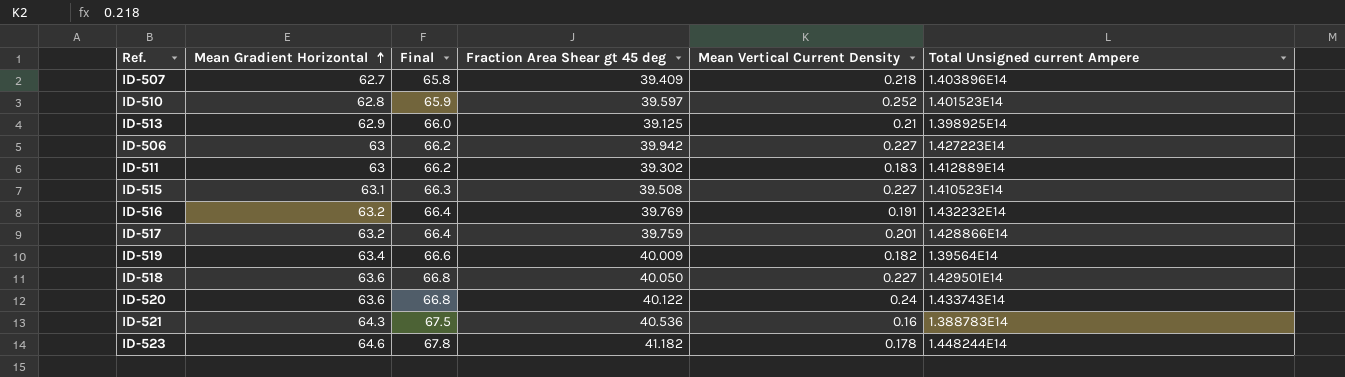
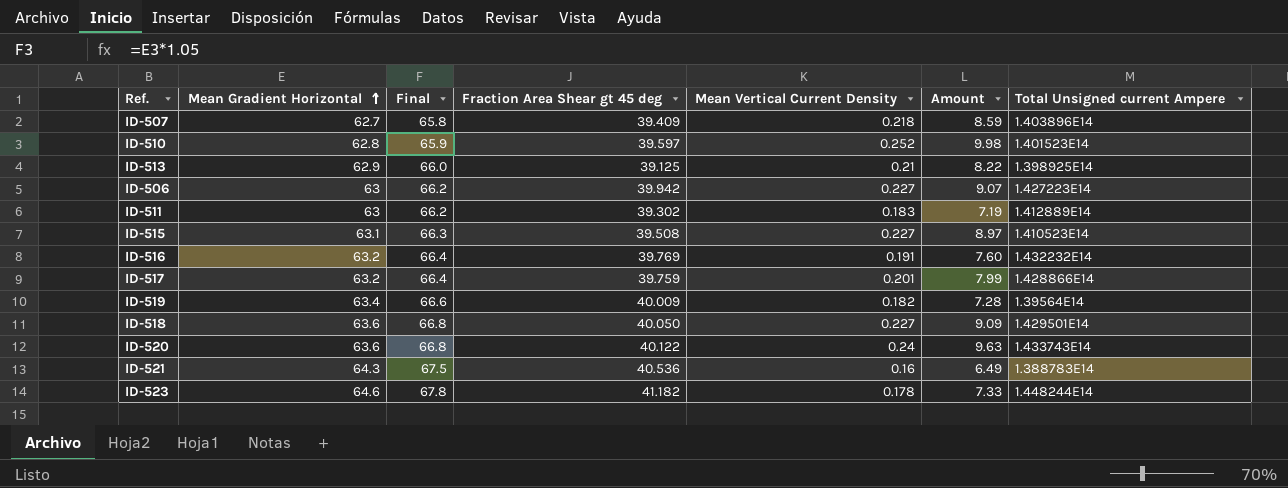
column Amount | formula: none -> [Fraction Area Shear gt 45 deg] * [Mean Vertical Current Density]

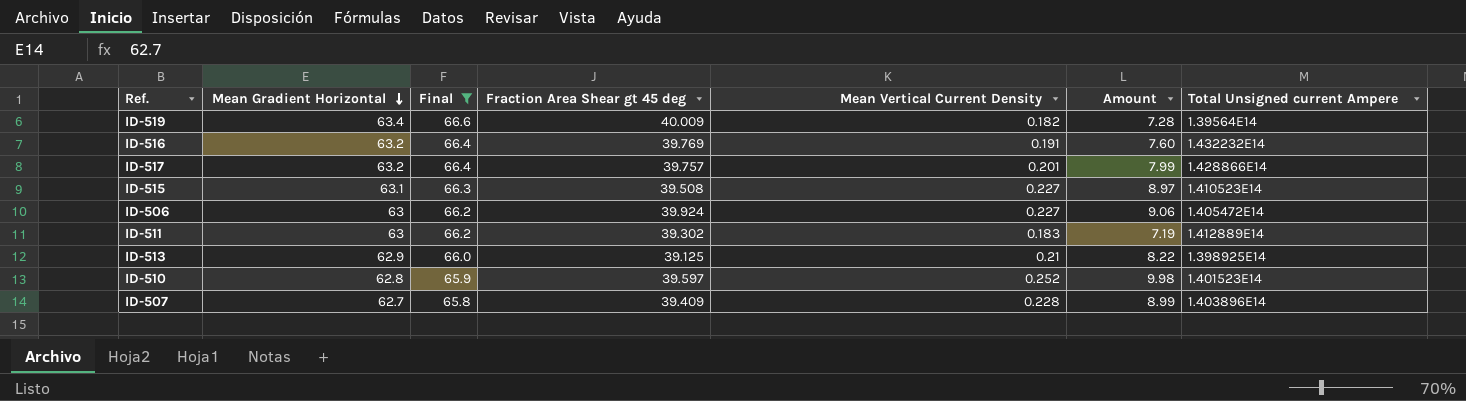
filter: none -> Final <= 66.6
row order: Mean Gradient Horizontal ascending -> Mean Gradient Horizontal descending
ID-517 | Fraction Area Shear gt 45 deg: 39.759 -> 39.757
ID-506 | Fraction Area Shear gt 45 deg: 39.942 -> 39.924
ID-506 | Amount: 9.07 -> 9.06
ID-506 | Total Unsigned current Ampere: 1.427223E14 -> 1.405472E14
ID-507 | Mean Vertical Current Density: 0.218 -> 0.228
ID-507 | Amount: 8.59 -> 8.99

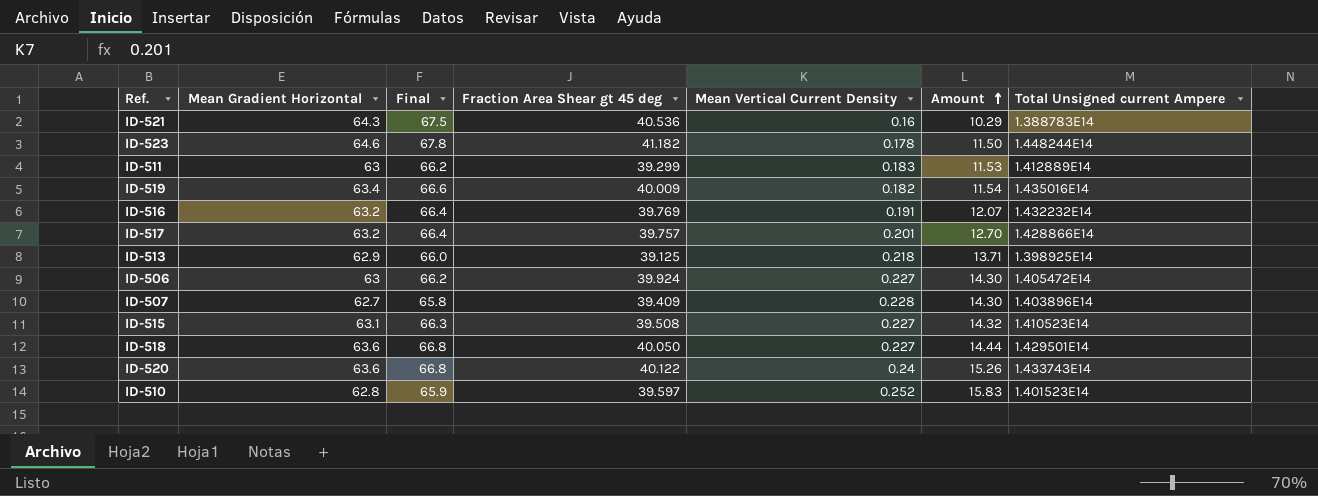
filter: Final <= 66.6 -> none
row order: Mean Gradient Horizontal descending -> Amount ascending
column Amount | formula: [Fraction Area Shear gt 45 deg] * [Mean Vertical Current Density] -> [Mean Gradient Horizontal] * [Mean Vertical Current Density]
ID-511 | Fraction Area Shear gt 45 deg: 39.302 -> 39.299
ID-519 | Total Unsigned current Ampere: 1.39564E14 -> 1.435016E14
ID-513 | Mean Vertical Current Density: 0.21 -> 0.218

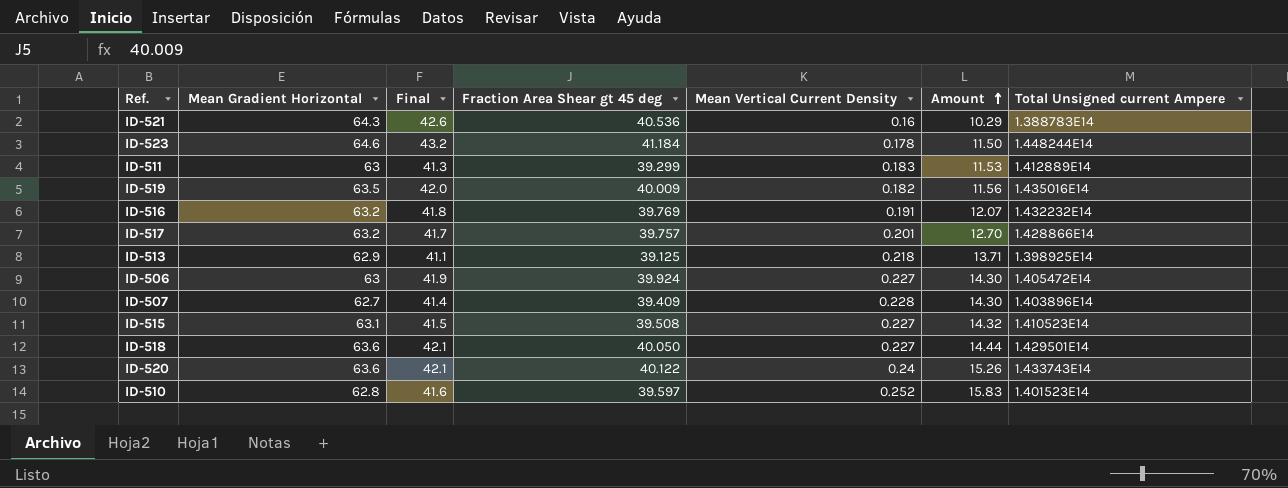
column Final | formula: [Mean Gradient Horizontal] * 1.05 -> [Fraction Area Shear gt 45 deg] * 1.05
ID-523 | Fraction Area Shear gt 45 deg: 41.182 -> 41.184
ID-519 | Mean Gradient Horizontal: 63.4 -> 63.5
ID-519 | Amount: 11.54 -> 11.56

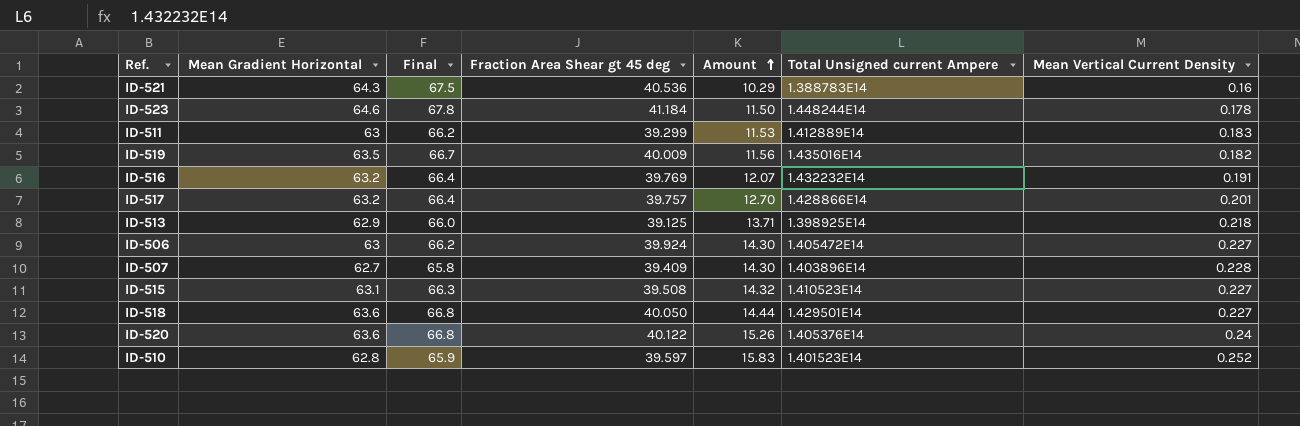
column Final | formula: [Fraction Area Shear gt 45 deg] * 1.05 -> [Mean Gradient Horizontal] * 1.05
column Mean Vertical Current Density | position: 5 -> 7
ID-520 | Total Unsigned current Ampere: 1.433743E14 -> 1.405376E14

